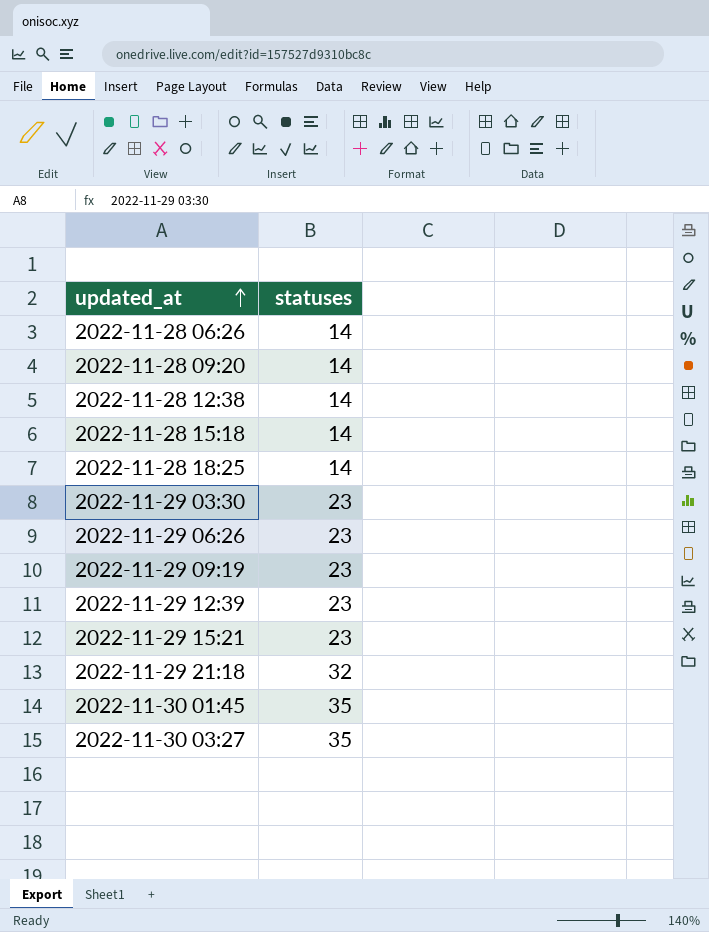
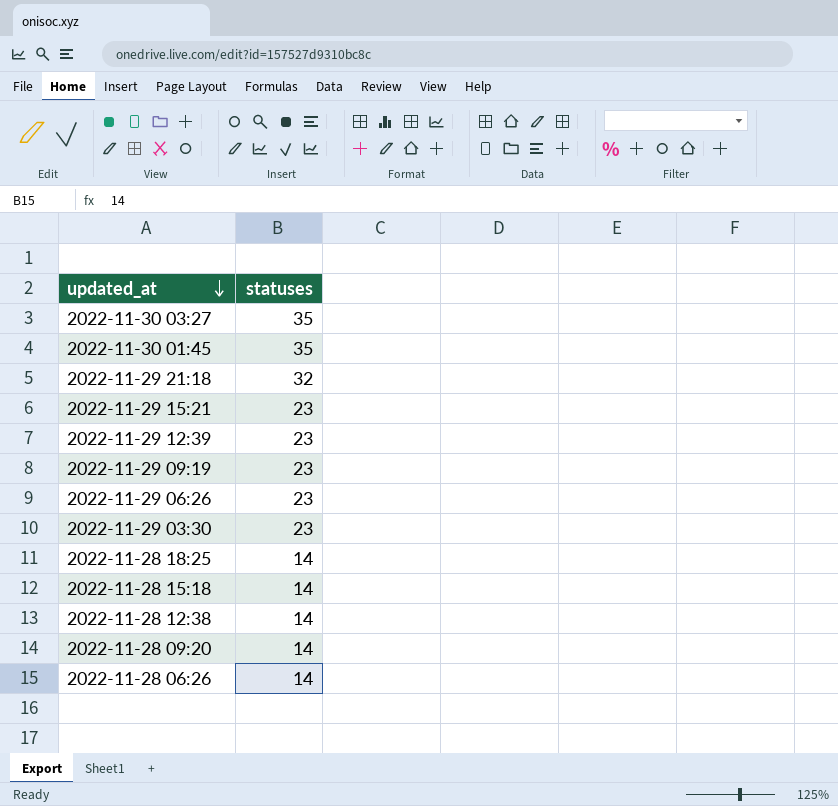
row order: updated_at ascending -> updated_at descending

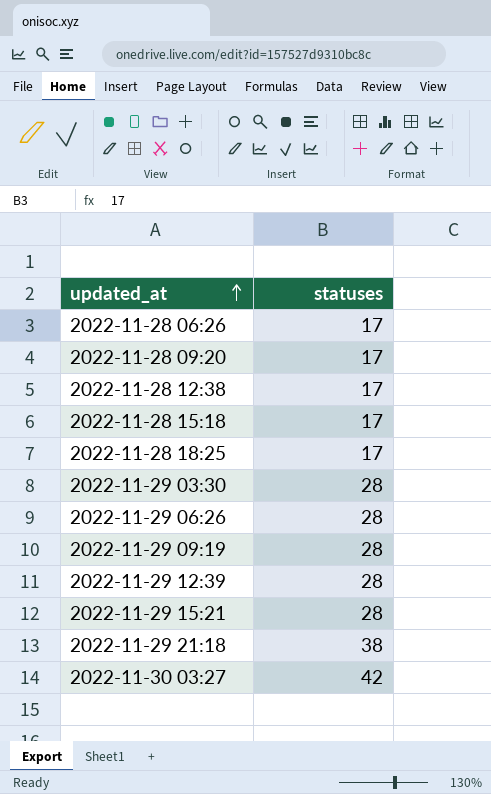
row order: updated_at descending -> updated_at ascending
row 2022-11-30 01:45: 35 -> none
2022-11-28 06:26 | statuses: 14 -> 17
2022-11-28 09:20 | statuses: 14 -> 17
2022-11-28 12:38 | statuses: 14 -> 17
2022-11-28 15:18 | statuses: 14 -> 17
2022-11-28 18:25 | statuses: 14 -> 17
2022-11-29 03:30 | statuses: 23 -> 28
2022-11-29 06:26 | statuses: 23 -> 28
2022-11-29 09:19 | statuses: 23 -> 28
2022-11-29 12:39 | statuses: 23 -> 28
2022-11-29 15:21 | statuses: 23 -> 28
2022-11-29 21:18 | statuses: 32 -> 38
2022-11-30 03:27 | statuses: 35 -> 42

